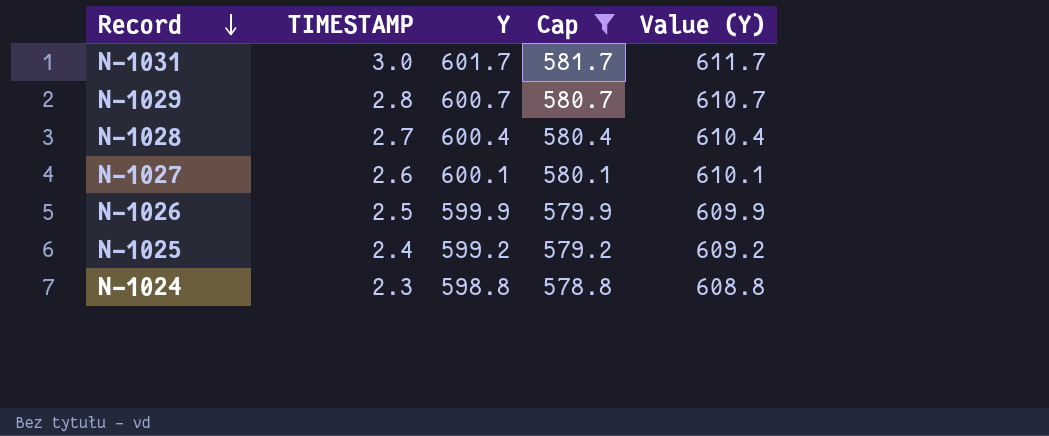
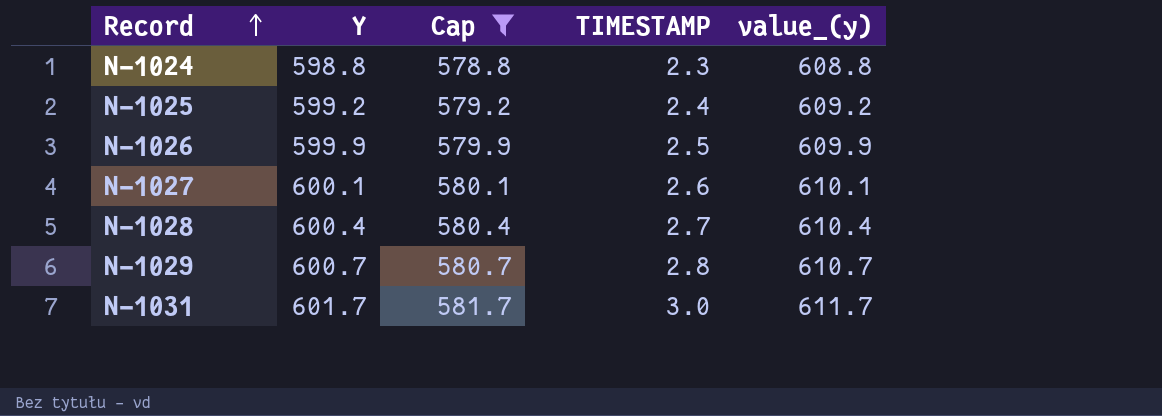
row order: Record descending -> Record ascending
column TIMESTAMP | position: 2 -> 4
column name: Value (Y) -> value_(y)

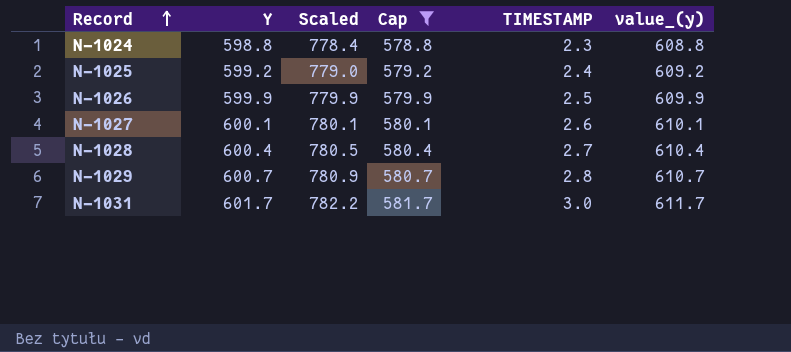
column Scaled | formula: none -> [Y] * 1.3

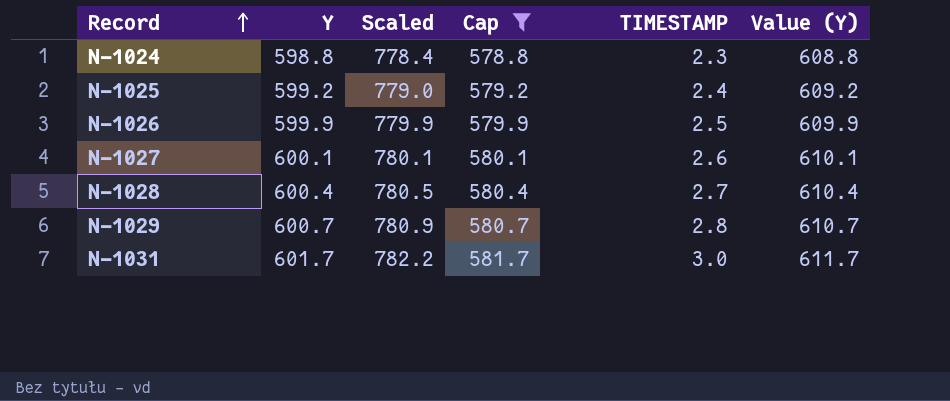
column name: value_(y) -> Value (Y)

